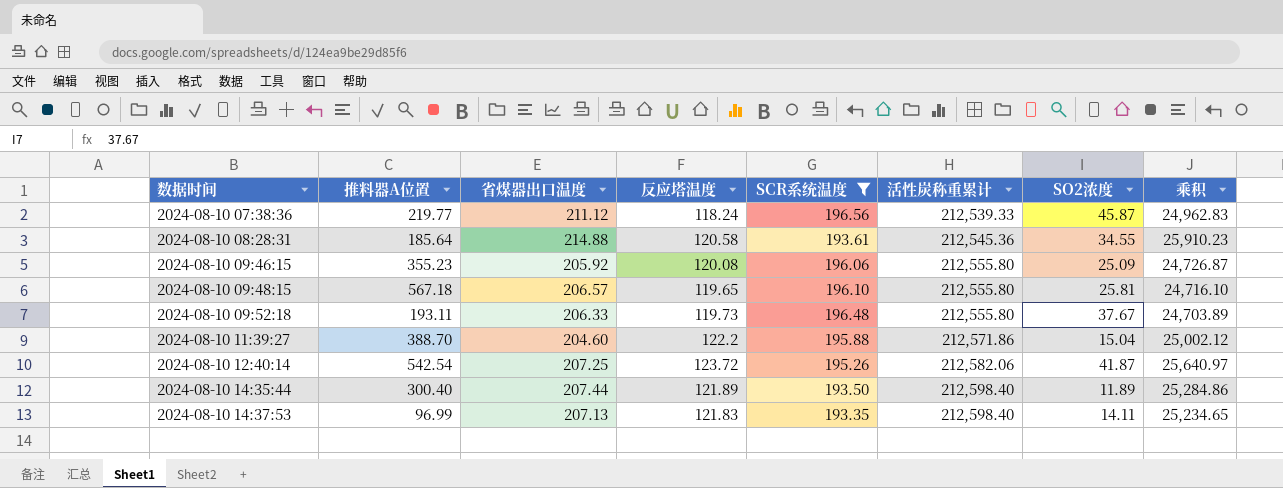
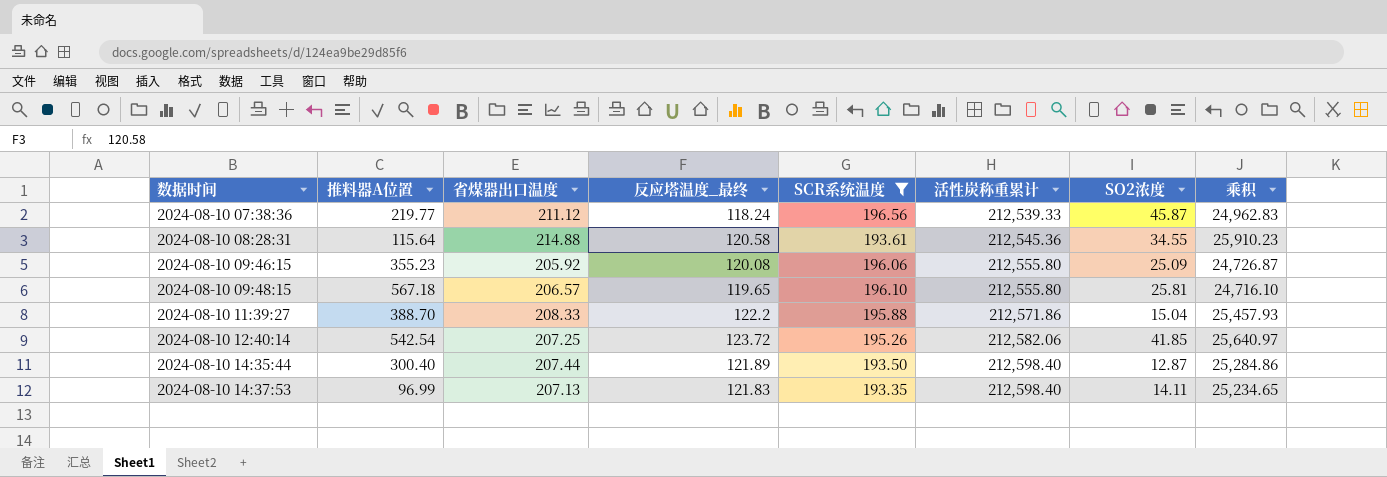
column name: 反应塔温度 -> 反应塔温度_最终
row 2024-08-10 09:52:18: 193.11 | 206.33 | 119.73 | 196.48 | 212,555.80 | 37.67 | 24,703.89 -> none
2024-08-10 08:28:31 | 推料器A位置: 185.64 -> 115.64
2024-08-10 11:39:27 | 省煤器出口温度: 204.60 -> 208.33
2024-08-10 11:39:27 | 乘积: 25,002.12 -> 25,457.93
2024-08-10 12:40:14 | SO2浓度: 41.87 -> 41.85
2024-08-10 14:35:44 | SO2浓度: 11.89 -> 12.87

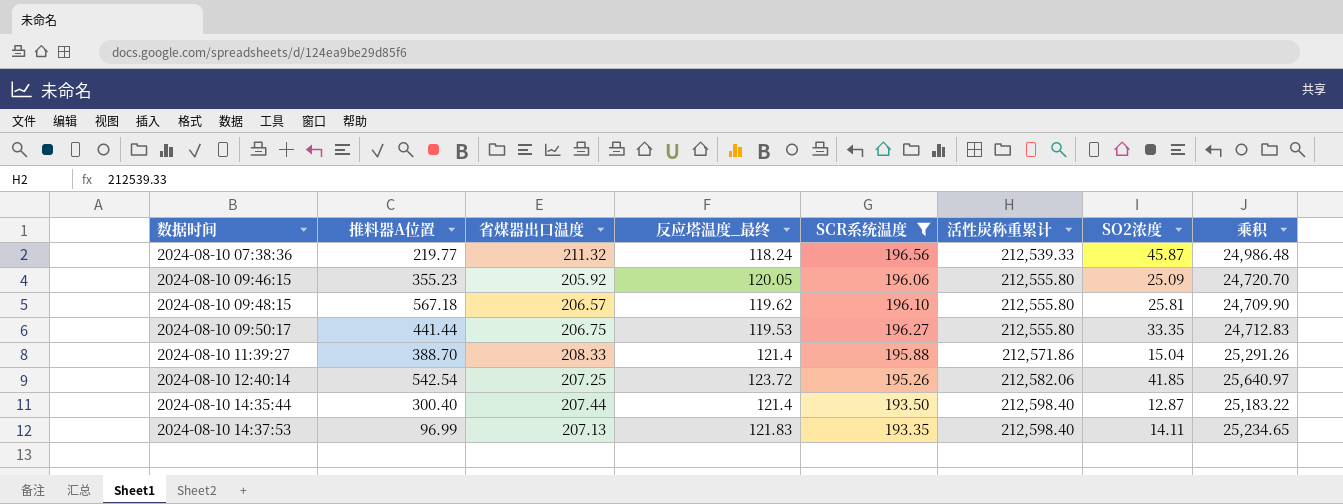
row 2024-08-10 08:28:31: 115.64 | 214.88 | 120.58 | 193.61 | 212,545.36 | 34.55 | 25,910.23 -> none
2024-08-10 07:38:36 | 省煤器出口温度: 211.12 -> 211.32
2024-08-10 07:38:36 | 乘积: 24,962.83 -> 24,986.48
2024-08-10 09:46:15 | 反应塔温度_最终: 120.08 -> 120.05
2024-08-10 09:46:15 | 乘积: 24,726.87 -> 24,720.70
2024-08-10 09:48:15 | 反应塔温度_最终: 119.65 -> 119.62
2024-08-10 09:48:15 | 乘积: 24,716.10 -> 24,709.90
row 2024-08-10 09:50:17: none -> 441.44 | 206.75 | 119.53 | 196.27 | 212,555.80 | 33.35 | 24,712.83
2024-08-10 11:39:27 | 反应塔温度_最终: 122.2 -> 121.4
2024-08-10 11:39:27 | 乘积: 25,457.93 -> 25,291.26
2024-08-10 14:35:44 | 反应塔温度_最终: 121.89 -> 121.4
2024-08-10 14:35:44 | 乘积: 25,284.86 -> 25,183.22

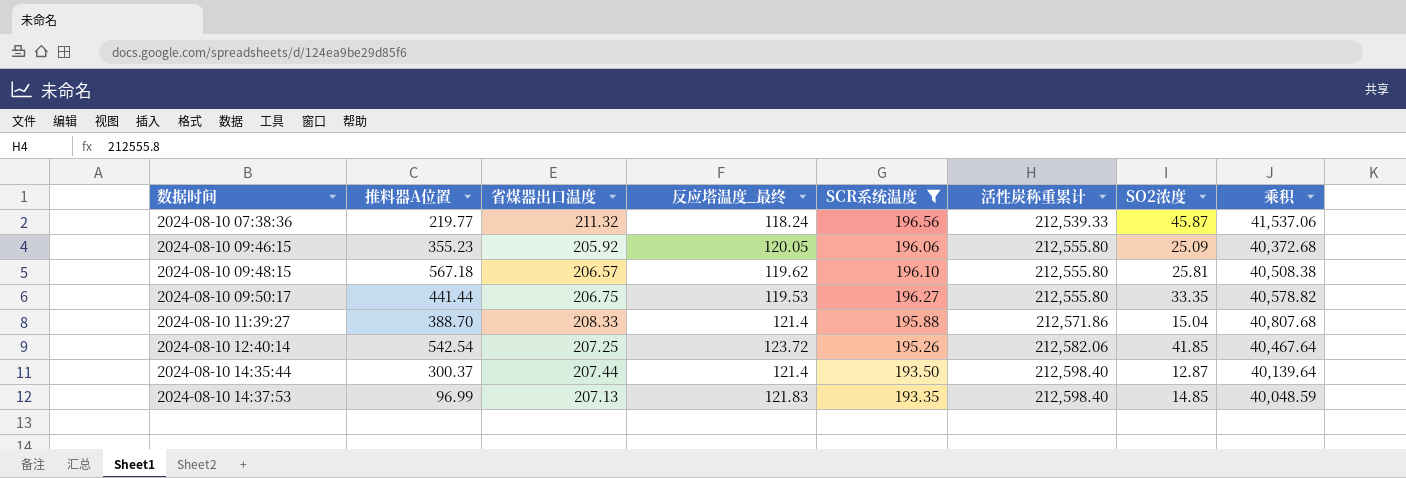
column 乘积 | formula: [省煤器出口温度] * [反应塔温度_最终] -> [省煤器出口温度] * [SCR系统温度]
2024-08-10 14:35:44 | 推料器A位置: 300.40 -> 300.37
2024-08-10 14:37:53 | SO2浓度: 14.11 -> 14.85

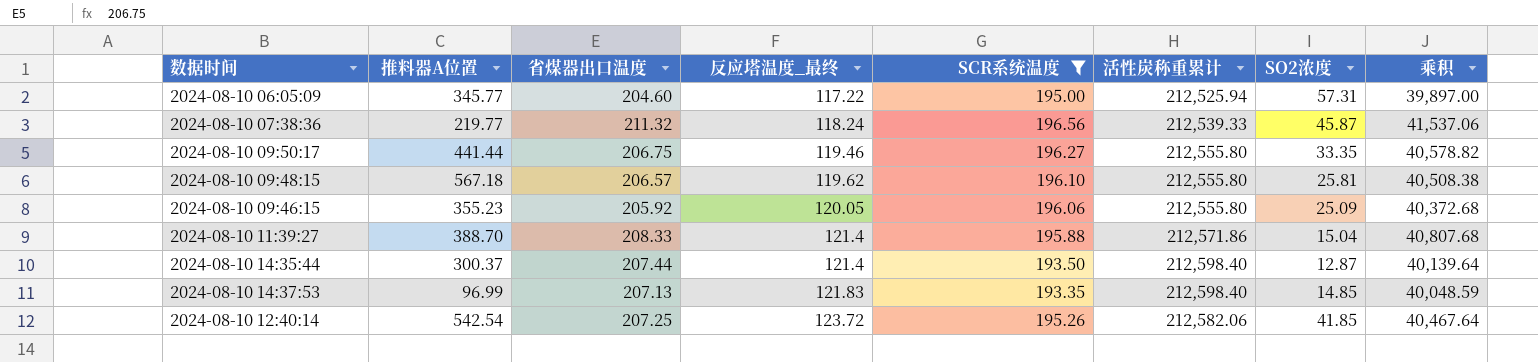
row order: 数据时间 ascending -> 反应塔温度_最终 ascending
row 2024-08-10 06:05:09: none -> 345.77 | 204.60 | 117.22 | 195.00 | 212,525.94 | 57.31 | 39,897.00
2024-08-10 09:50:17 | 反应塔温度_最终: 119.53 -> 119.46

